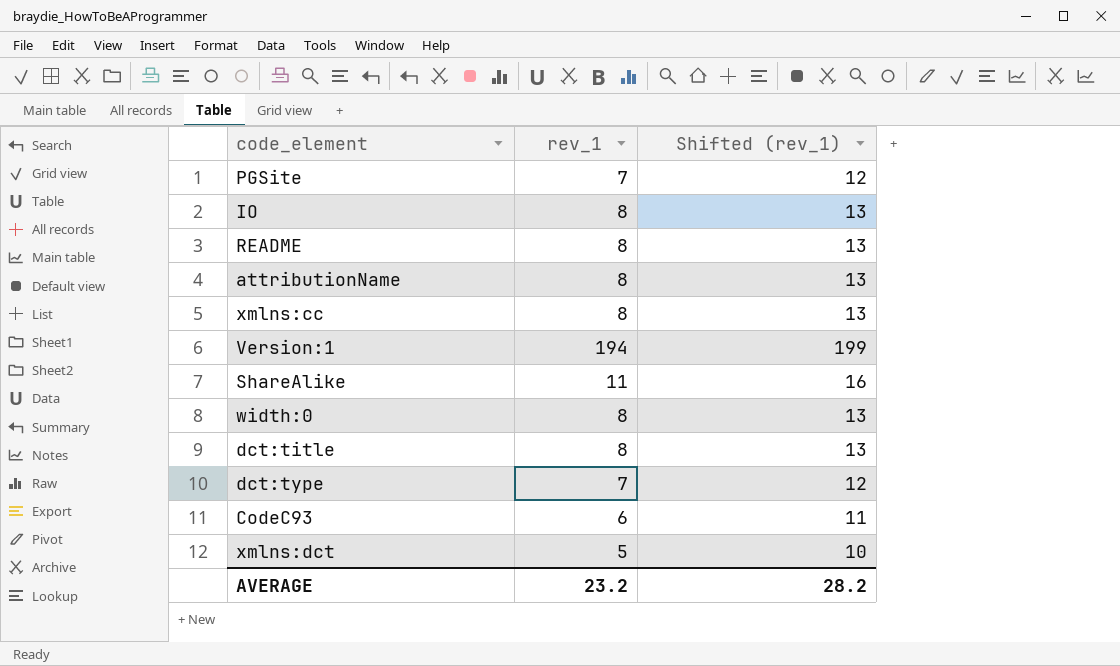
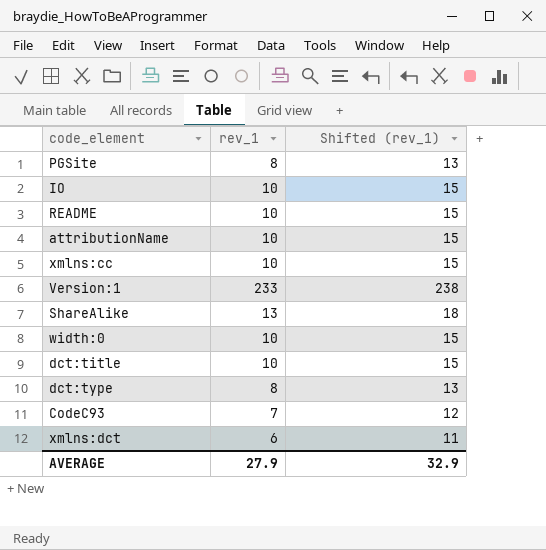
PGSite | rev_1: 7 -> 8
PGSite | Shifted (rev_1): 12 -> 13
IO | rev_1: 8 -> 10
IO | Shifted (rev_1): 13 -> 15
README | rev_1: 8 -> 10
README | Shifted (rev_1): 13 -> 15
attributionName | rev_1: 8 -> 10
attributionName | Shifted (rev_1): 13 -> 15
xmlns:cc | rev_1: 8 -> 10
xmlns:cc | Shifted (rev_1): 13 -> 15
Version:1 | rev_1: 194 -> 233
Version:1 | Shifted (rev_1): 199 -> 238
ShareAlike | rev_1: 11 -> 13
ShareAlike | Shifted (rev_1): 16 -> 18
width:0 | rev_1: 8 -> 10
width:0 | Shifted (rev_1): 13 -> 15
dct:title | rev_1: 8 -> 10
dct:title | Shifted (rev_1): 13 -> 15
dct:type | rev_1: 7 -> 8
dct:type | Shifted (rev_1): 12 -> 13
CodeC93 | rev_1: 6 -> 7
CodeC93 | Shifted (rev_1): 11 -> 12
xmlns:dct | rev_1: 5 -> 6
xmlns:dct | Shifted (rev_1): 10 -> 11
AVERAGE | rev_1: 23.2 -> 27.9
AVERAGE | Shifted (rev_1): 28.2 -> 32.9

